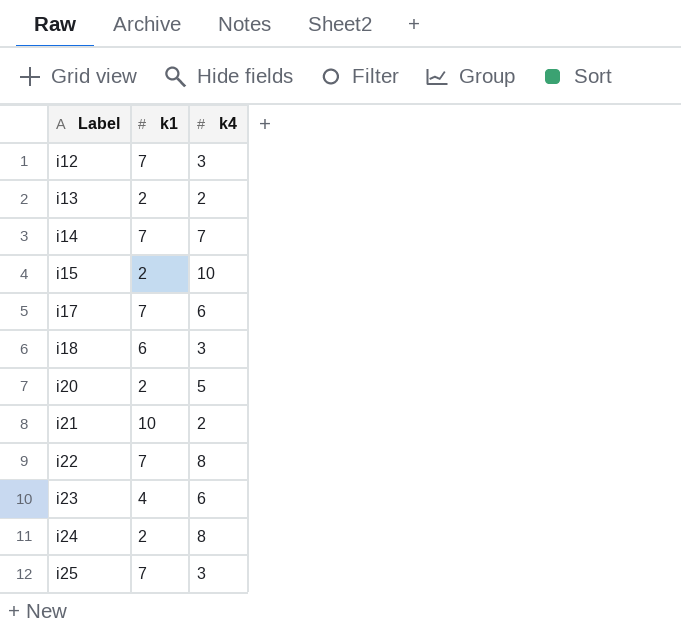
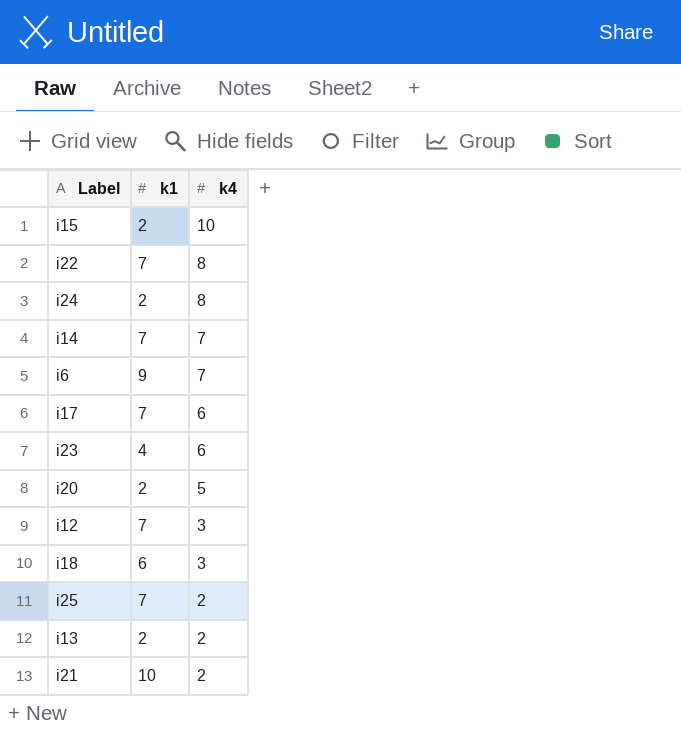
row order: Label ascending -> k4 descending
row i6: none -> 9 | 7
i25 | k4: 3 -> 2

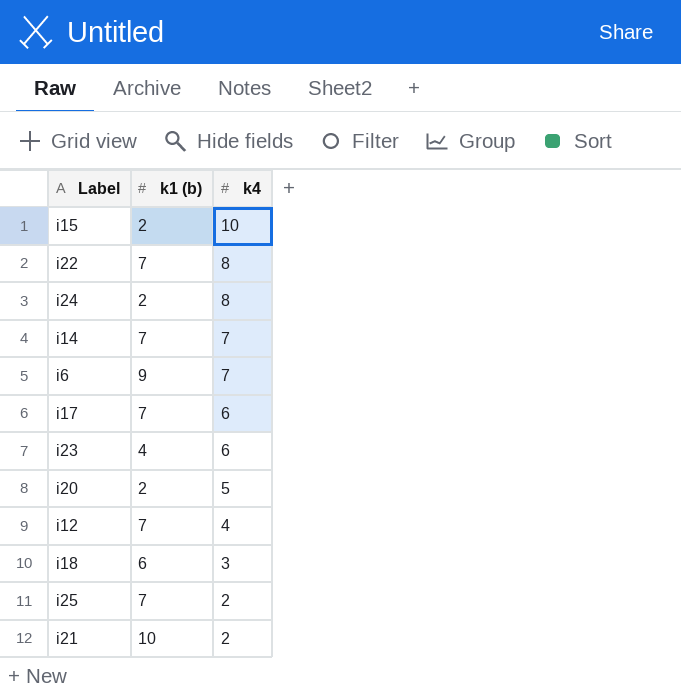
column name: k1 -> k1 (b)
row i13: 2 | 2 -> none
i12 | k4: 3 -> 4

